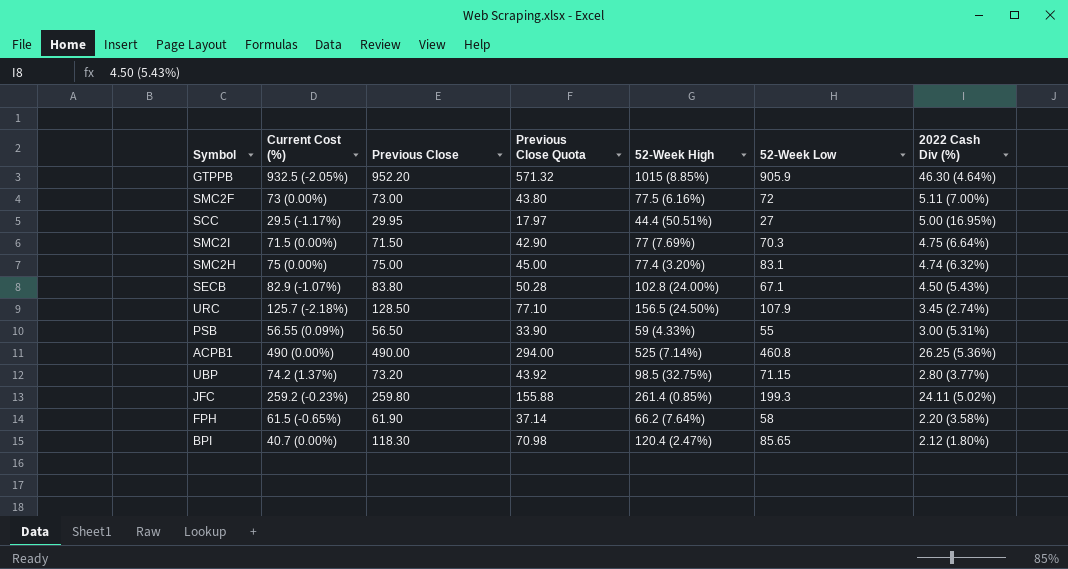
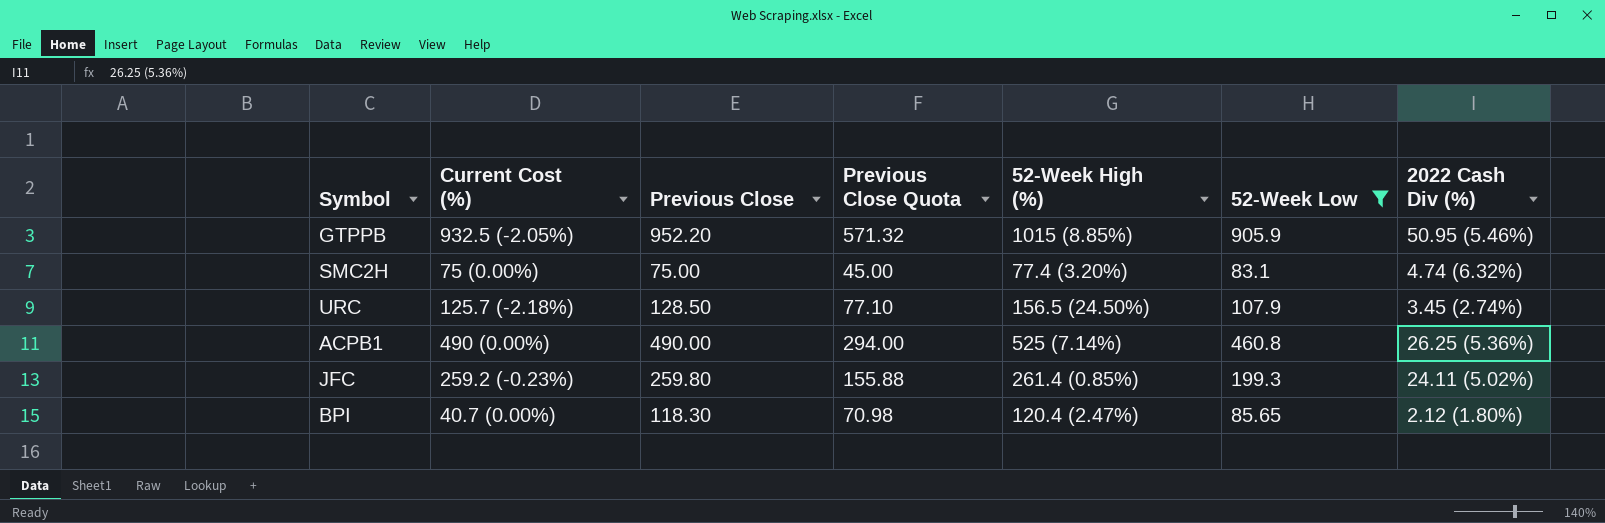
filter: none -> 52-Week Low >= 83.1
column name: 52-Week High -> 52-Week High (%)
GTPPB | 2022 Cash Div (%): 46.30 (4.64%) -> 50.95 (5.46%)

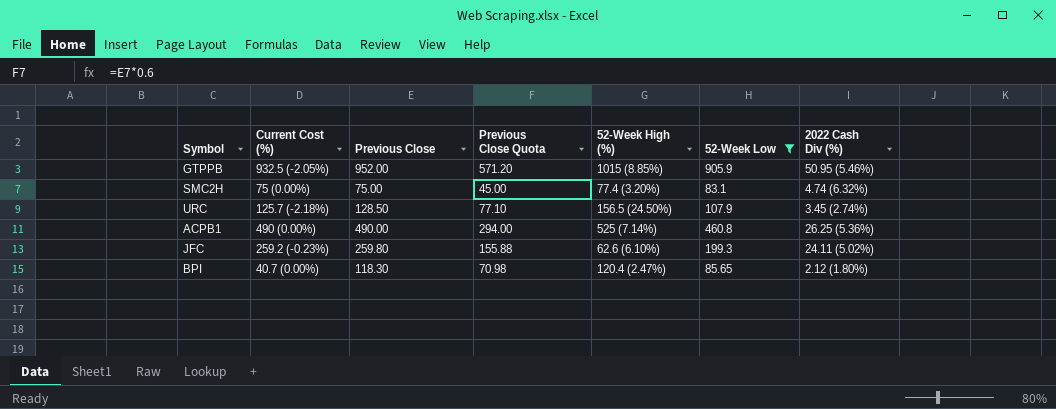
GTPPB | Previous Close: 952.20 -> 952.00
GTPPB | Previous Close Quota: 571.32 -> 571.20
JFC | 52-Week High (%): 261.4 (0.85%) -> 62.6 (6.10%)

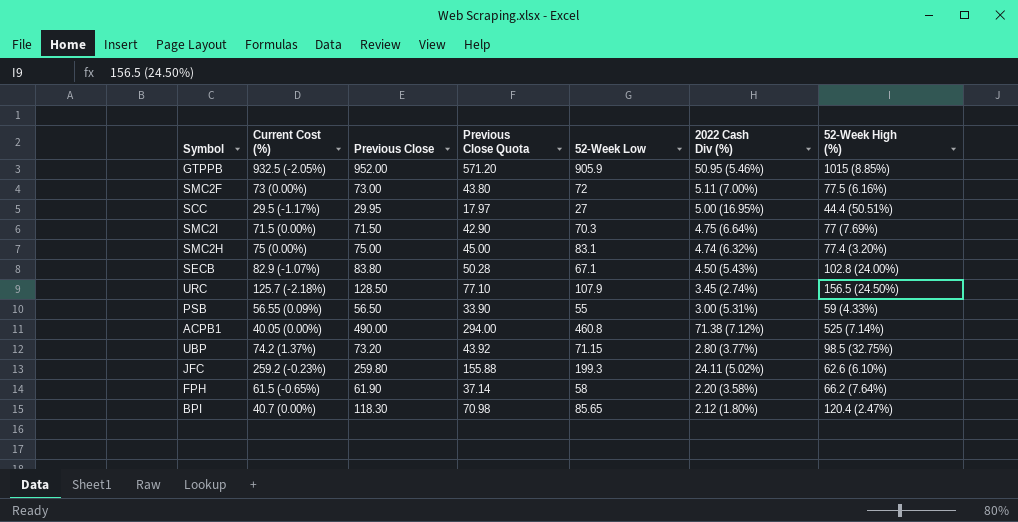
filter: 52-Week Low >= 83.1 -> none
column 52-Week High (%) | position: 5 -> 7
ACPB1 | Current Cost (%): 490 (0.00%) -> 40.05 (0.00%)
ACPB1 | 2022 Cash Div (%): 26.25 (5.36%) -> 71.38 (7.12%)

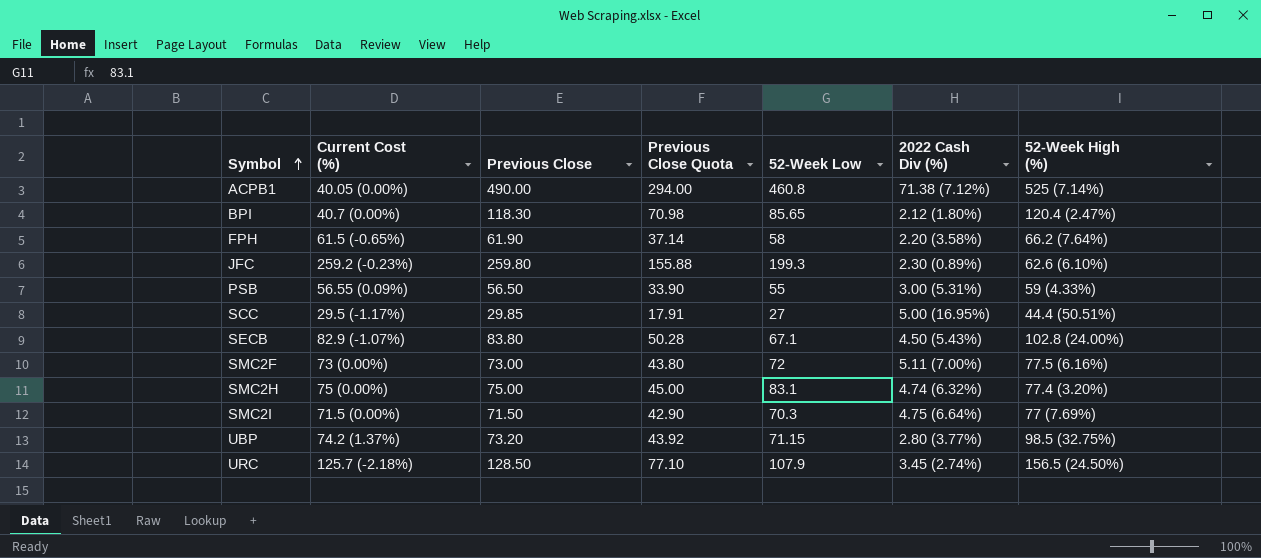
row order: none -> Symbol ascending
row GTPPB: 932.5 (-2.05%) | 952.00 | 571.20 | 905.9 | 50.95 (5.46%) | 1015 (8.85%) -> none
JFC | 2022 Cash Div (%): 24.11 (5.02%) -> 2.30 (0.89%)
SCC | Previous Close: 29.95 -> 29.85
SCC | Previous Close Quota: 17.97 -> 17.91

